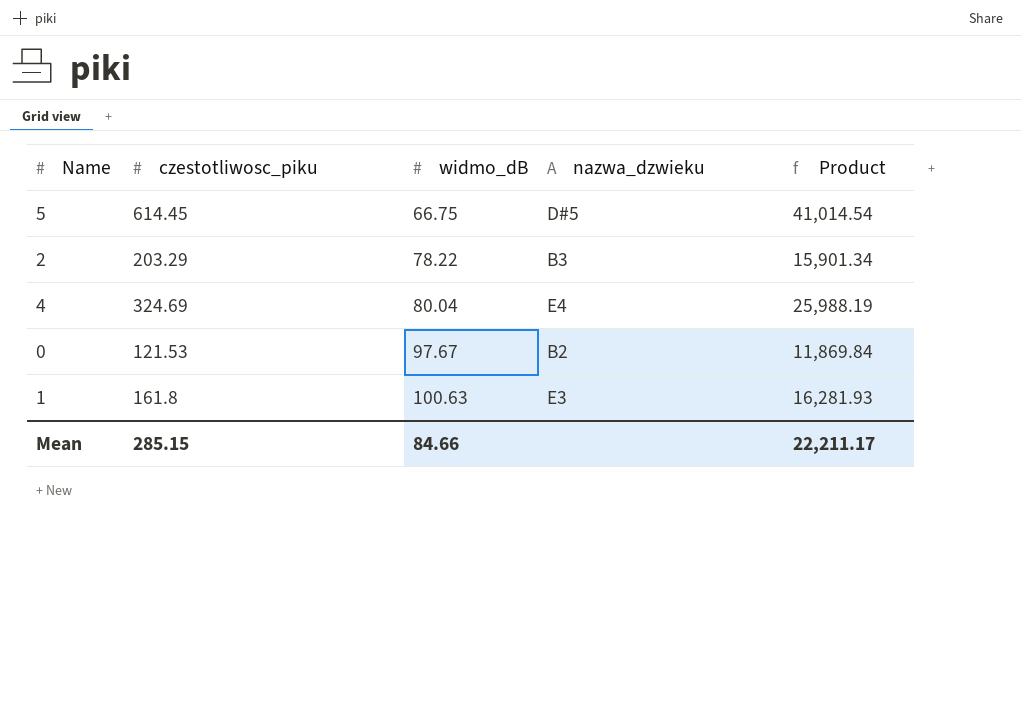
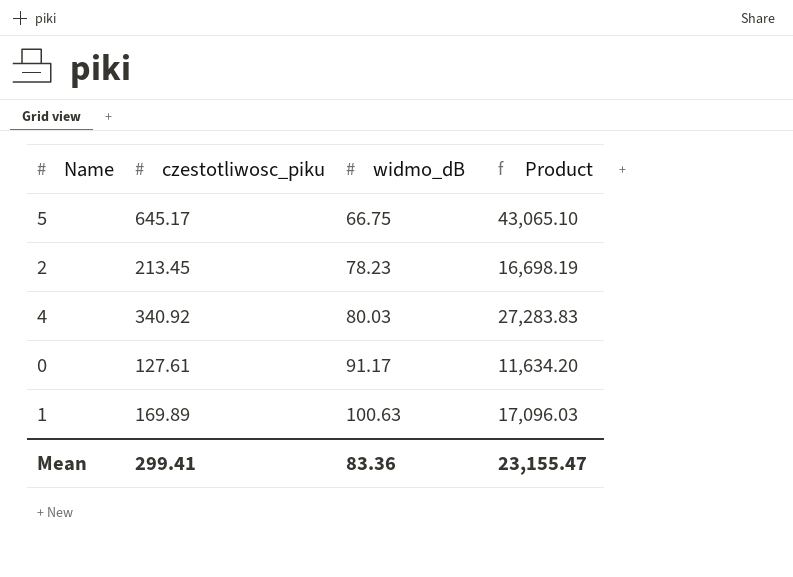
column nazwa_dzwieku | position: 4 -> none
5 | czestotliwosc_piku: 614.45 -> 645.17
5 | Product: 41,014.54 -> 43,065.10
2 | czestotliwosc_piku: 203.29 -> 213.45
2 | widmo_dB: 78.22 -> 78.23
2 | Product: 15,901.34 -> 16,698.19
4 | czestotliwosc_piku: 324.69 -> 340.92
4 | widmo_dB: 80.04 -> 80.03
4 | Product: 25,988.19 -> 27,283.83
0 | czestotliwosc_piku: 121.53 -> 127.61
0 | widmo_dB: 97.67 -> 91.17
0 | Product: 11,869.84 -> 11,634.20
1 | czestotliwosc_piku: 161.8 -> 169.89
1 | Product: 16,281.93 -> 17,096.03
Mean | czestotliwosc_piku: 285.15 -> 299.41
Mean | widmo_dB: 84.66 -> 83.36
Mean | Product: 22,211.17 -> 23,155.47

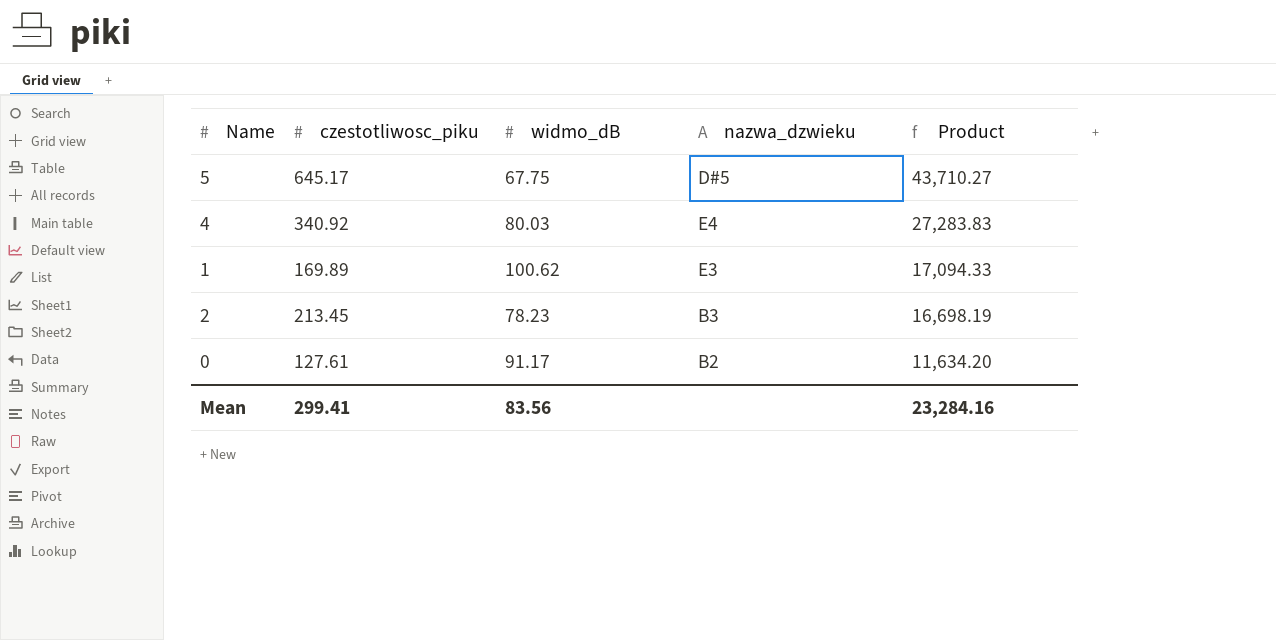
row order: widmo_dB ascending -> Product descending
column nazwa_dzwieku | position: none -> 4
5 | widmo_dB: 66.75 -> 67.75
5 | Product: 43,065.10 -> 43,710.27
1 | widmo_dB: 100.63 -> 100.62
1 | Product: 17,096.03 -> 17,094.33
Mean | widmo_dB: 83.36 -> 83.56
Mean | Product: 23,155.47 -> 23,284.16

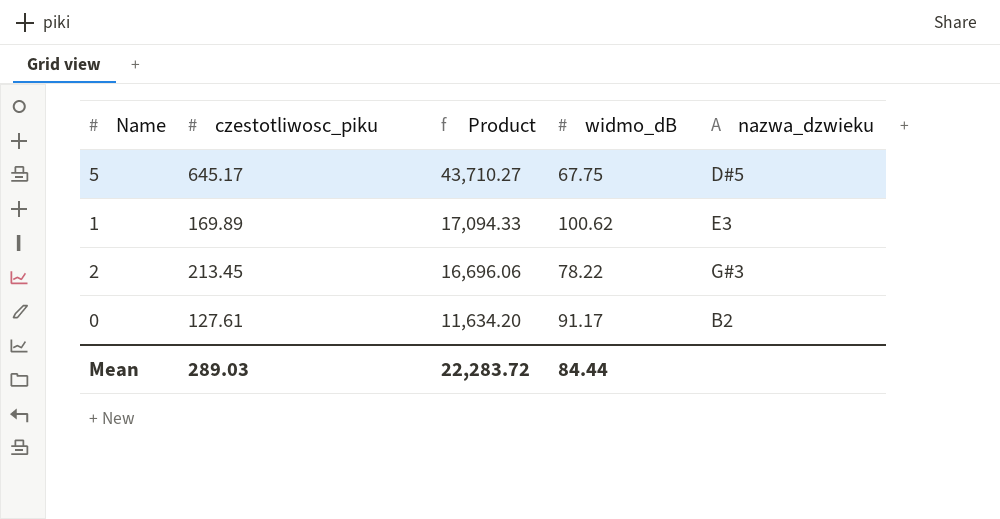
column Product | position: 5 -> 3
row 4: 340.92 | 80.03 | E4 | 27,283.83 -> none
2 | Product: 16,698.19 -> 16,696.06
2 | widmo_dB: 78.23 -> 78.22
2 | nazwa_dzwieku: B3 -> G#3
Mean | czestotliwosc_piku: 299.41 -> 289.03
Mean | Product: 23,284.16 -> 22,283.72
Mean | widmo_dB: 83.56 -> 84.44

